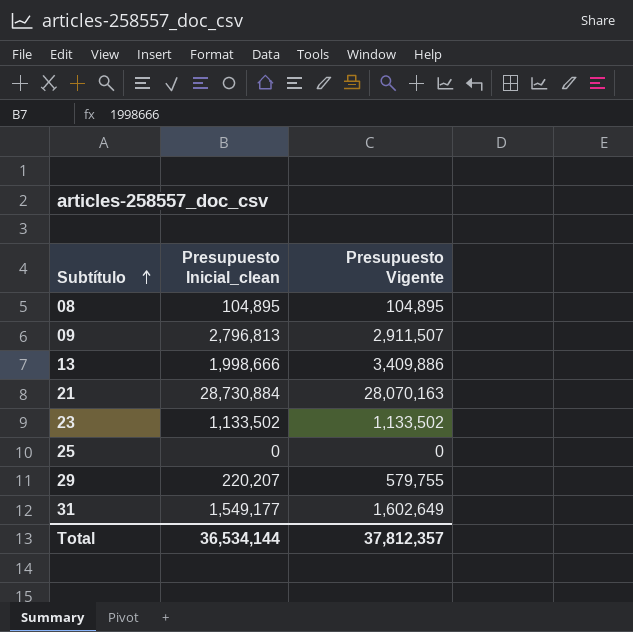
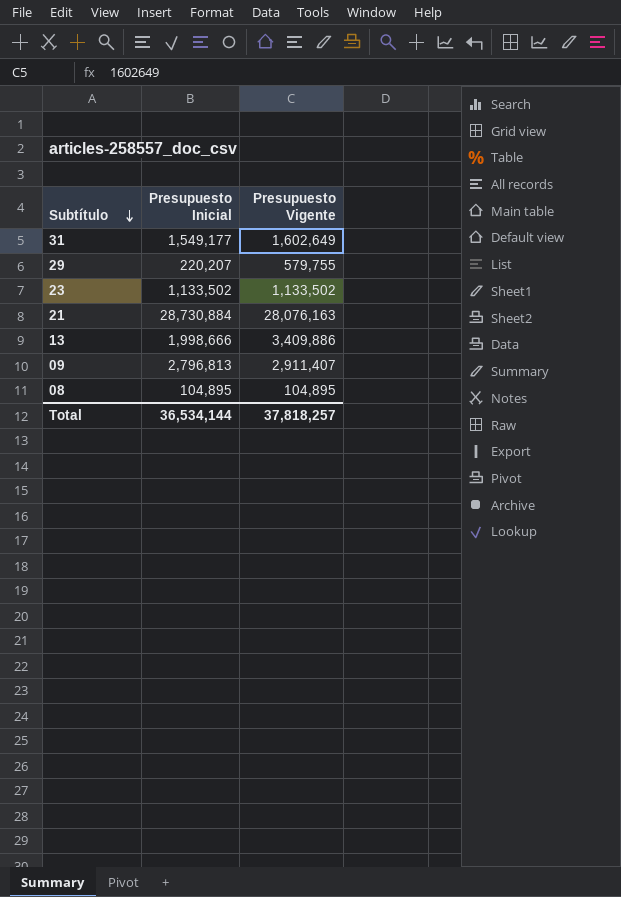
row order: Subtítulo ascending -> Subtítulo descending
column name: Presupuesto Inicial_clean -> Presupuesto Inicial
row 25: 0 | 0 -> none
21 | Presupuesto Vigente: 28,070,163 -> 28,076,163
09 | Presupuesto Vigente: 2,911,507 -> 2,911,407
Total | Presupuesto Vigente: 37,812,357 -> 37,818,257

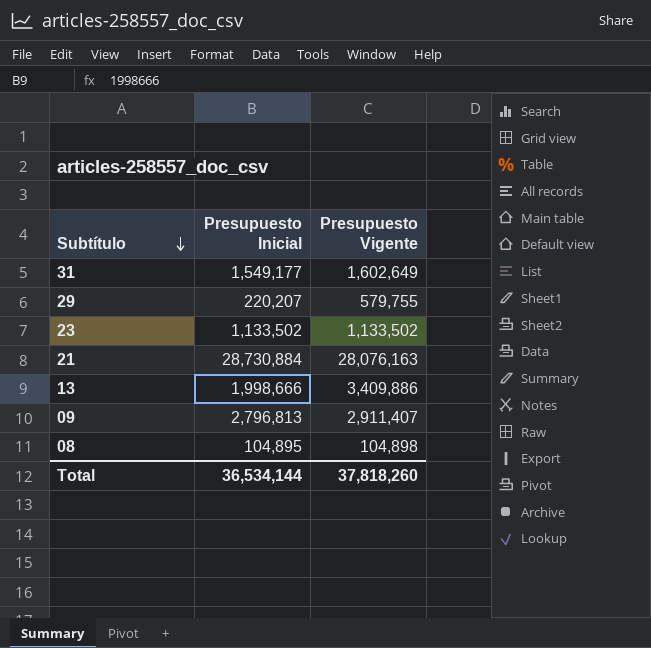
08 | Presupuesto Vigente: 104,895 -> 104,898
Total | Presupuesto Vigente: 37,818,257 -> 37,818,260

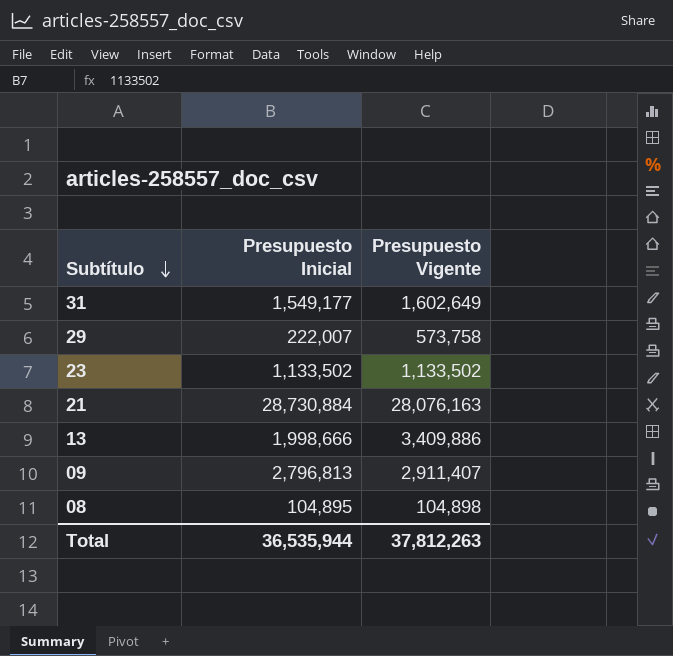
29 | Presupuesto Inicial: 220,207 -> 222,007
29 | Presupuesto Vigente: 579,755 -> 573,758
Total | Presupuesto Inicial: 36,534,144 -> 36,535,944
Total | Presupuesto Vigente: 37,818,260 -> 37,812,263

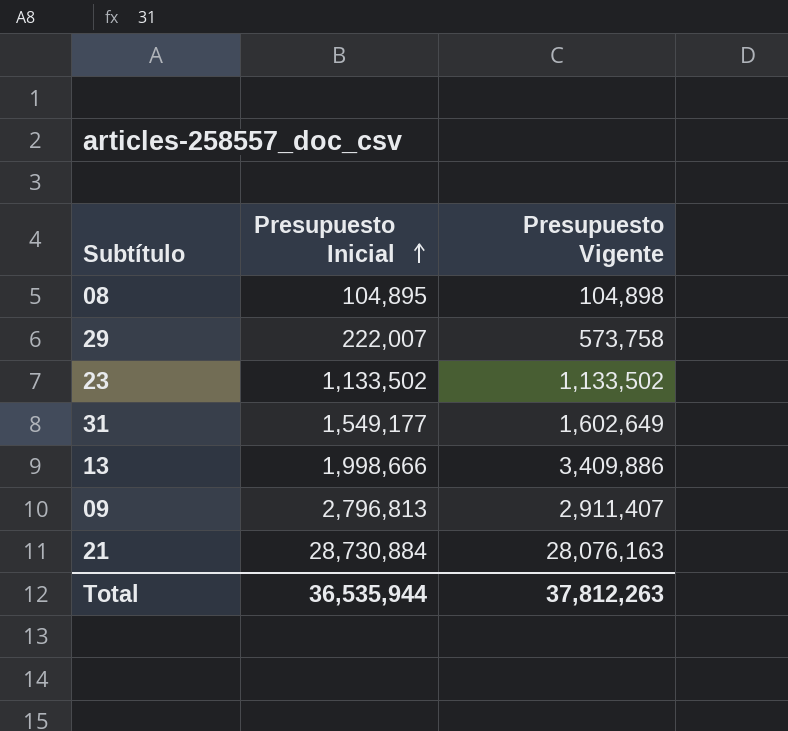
row order: Subtítulo descending -> Presupuesto Inicial ascending

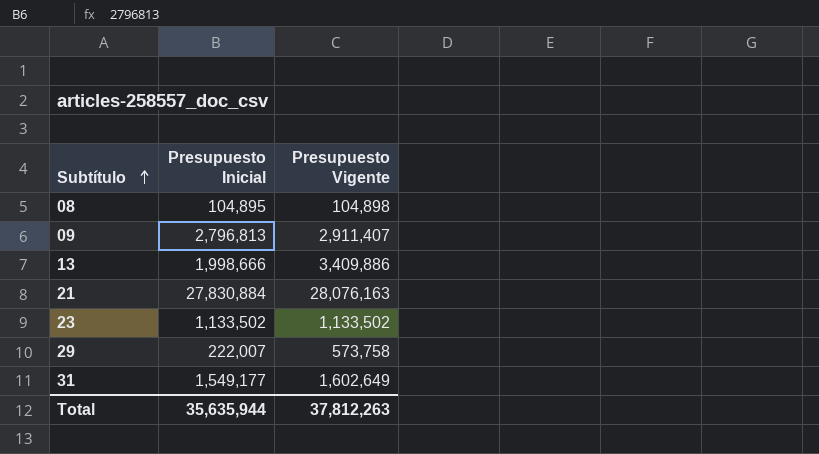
row order: Presupuesto Inicial ascending -> Subtítulo ascending
21 | Presupuesto Inicial: 28,730,884 -> 27,830,884
Total | Presupuesto Inicial: 36,535,944 -> 35,635,944

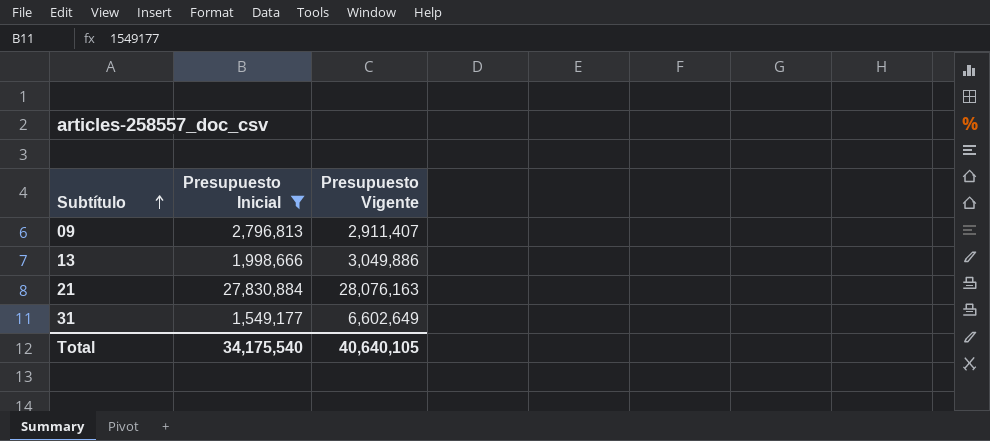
filter: none -> Presupuesto Inicial >= 1,549,177
13 | Presupuesto Vigente: 3,409,886 -> 3,049,886
31 | Presupuesto Vigente: 1,602,649 -> 6,602,649
Total | Presupuesto Inicial: 35,635,944 -> 34,175,540
Total | Presupuesto Vigente: 37,812,263 -> 40,640,105

